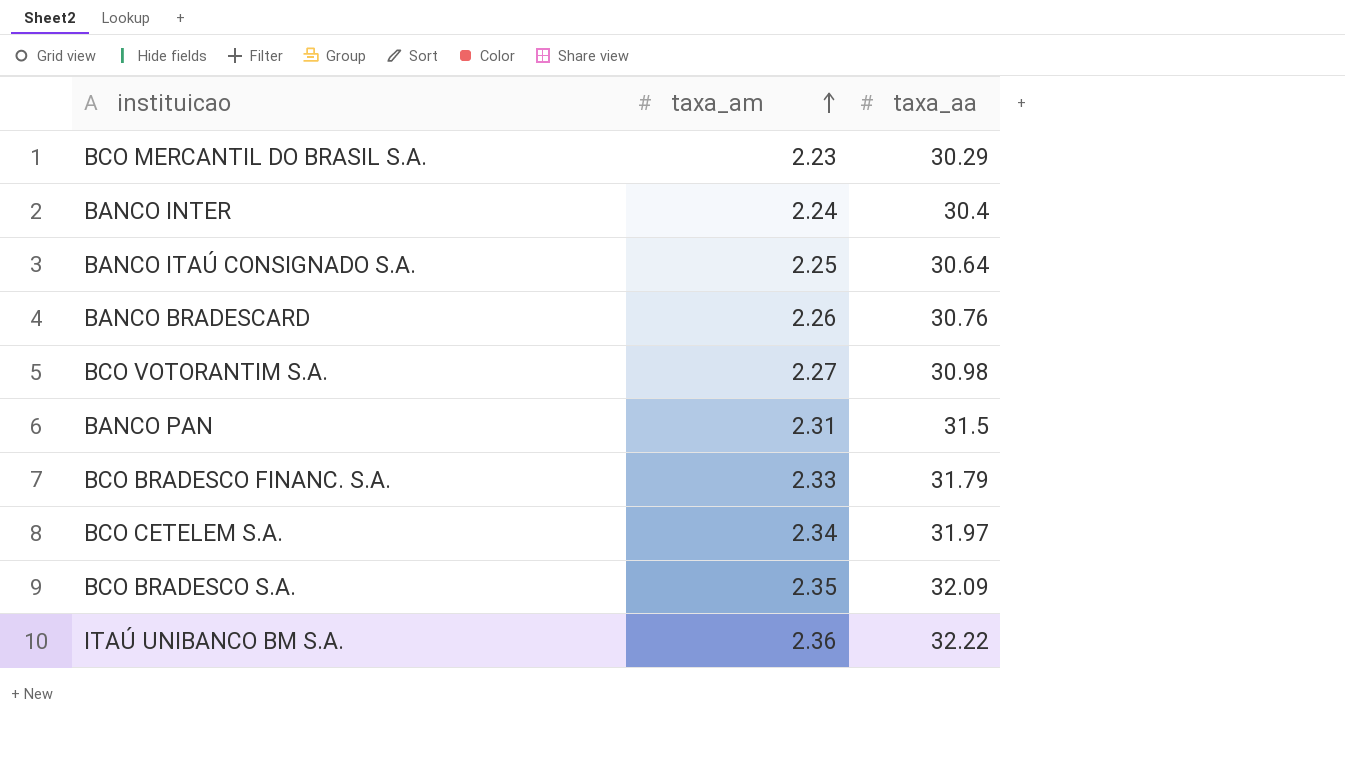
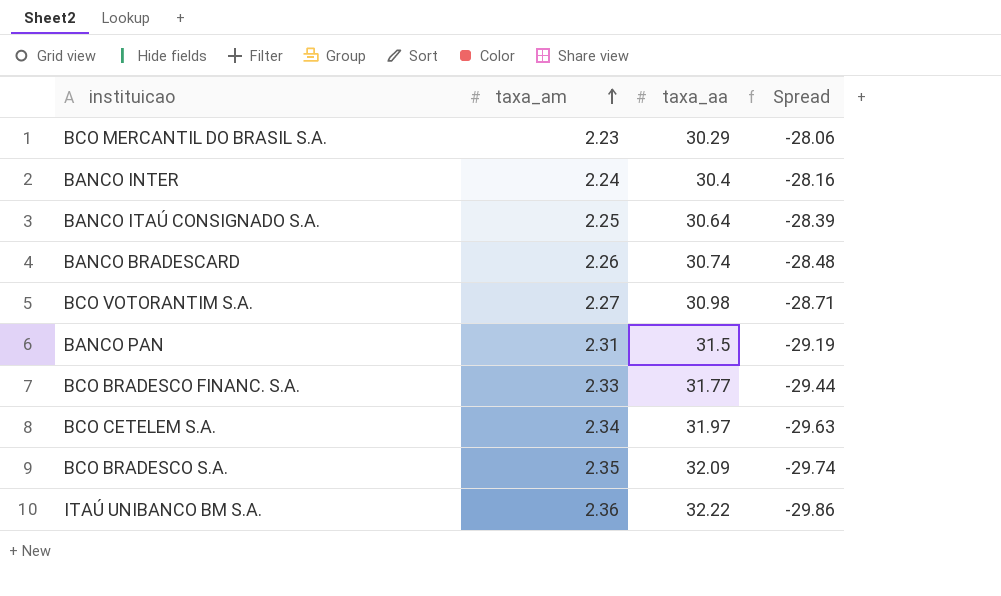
column Spread | formula: none -> [taxa_am] - [taxa_aa]
BANCO BRADESCARD | taxa_aa: 30.76 -> 30.74
BCO BRADESCO FINANC. S.A. | taxa_aa: 31.79 -> 31.77

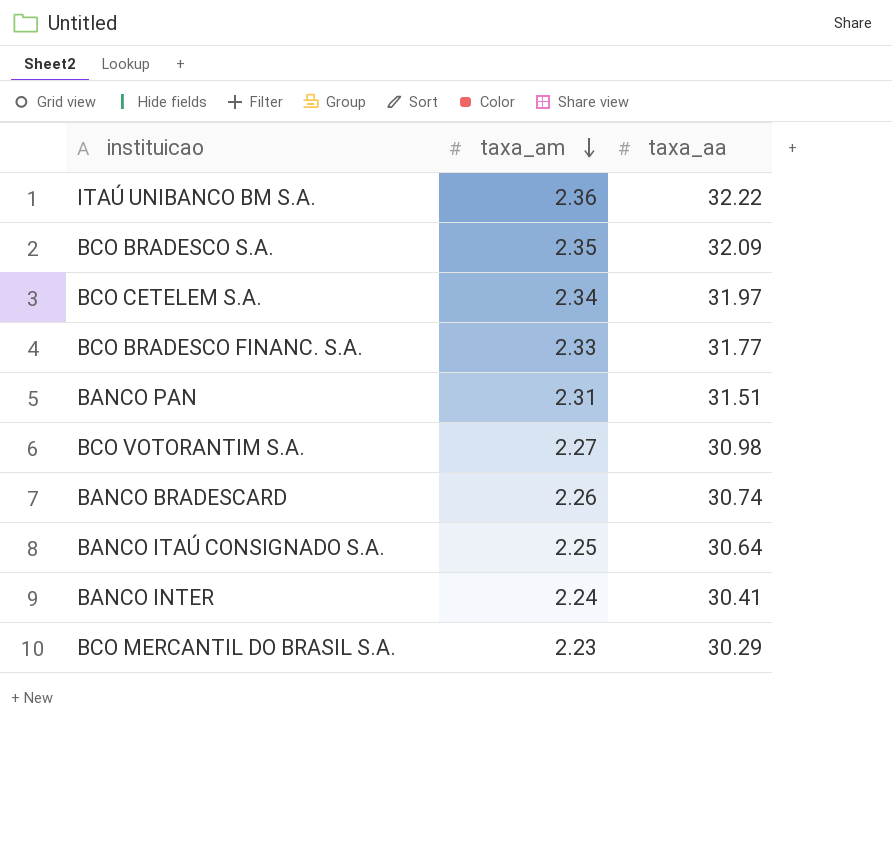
row order: taxa_am ascending -> taxa_am descending
column Spread | formula: [taxa_am] - [taxa_aa] -> none
BANCO PAN | taxa_aa: 31.5 -> 31.51
BANCO INTER | taxa_aa: 30.4 -> 30.41

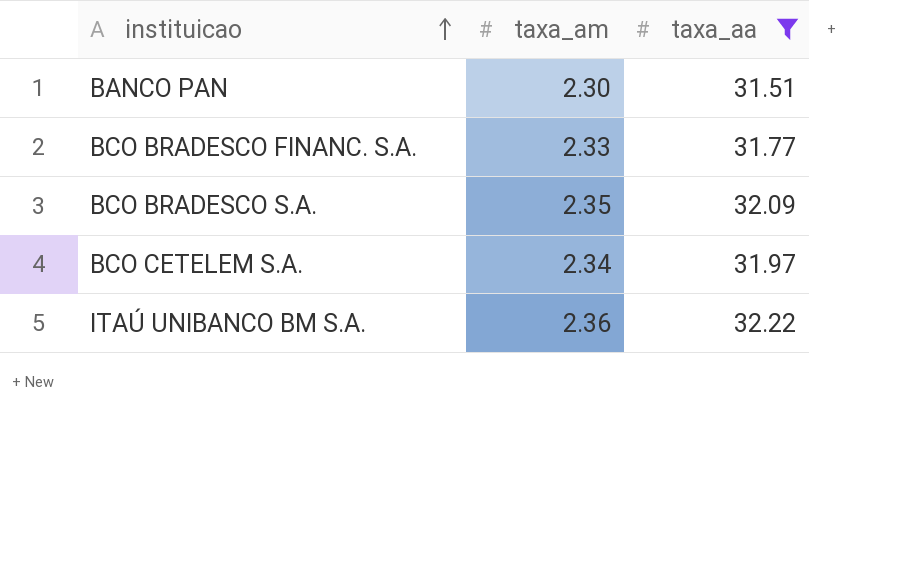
filter: none -> taxa_aa >= 31.51
row order: taxa_am descending -> instituicao ascending
BANCO PAN | taxa_am: 2.31 -> 2.30

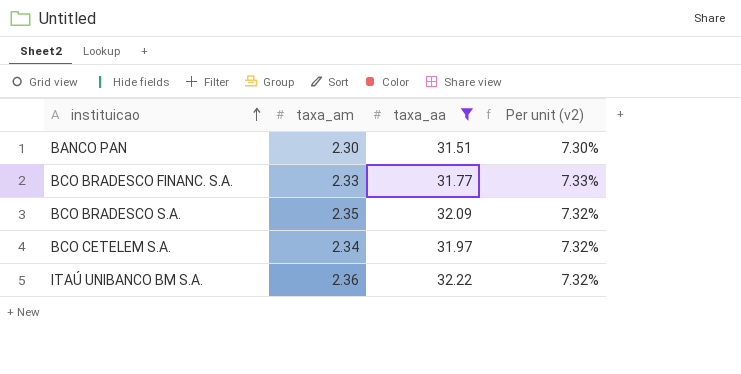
column Per unit (v2) | formula: none -> [taxa_am] / [taxa_aa]

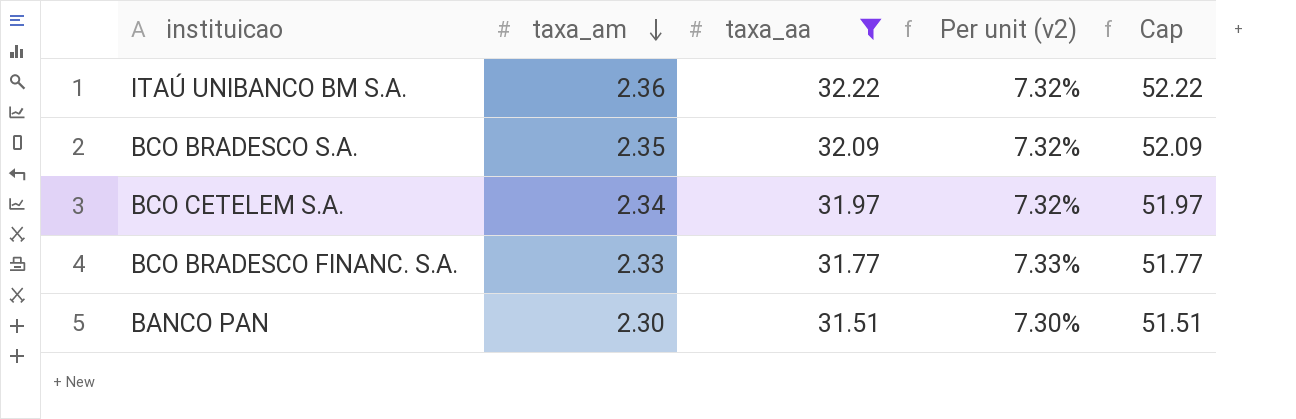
row order: instituicao ascending -> taxa_am descending
column Cap | formula: none -> [taxa_aa] + 20

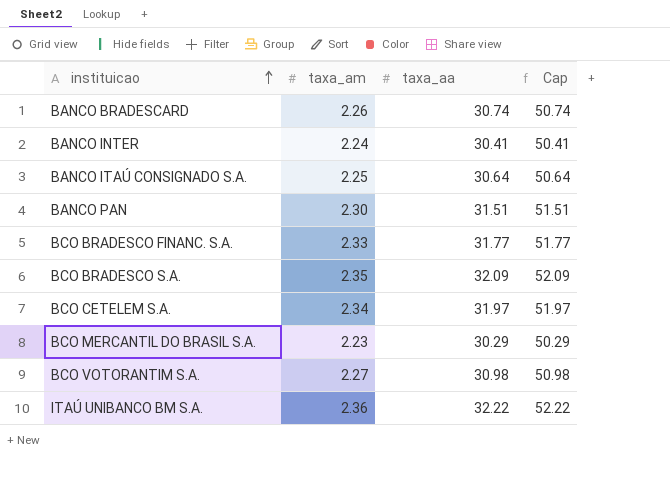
filter: taxa_aa >= 31.51 -> none
row order: taxa_am descending -> instituicao ascending
column Per unit (v2) | formula: [taxa_am] / [taxa_aa] -> none

